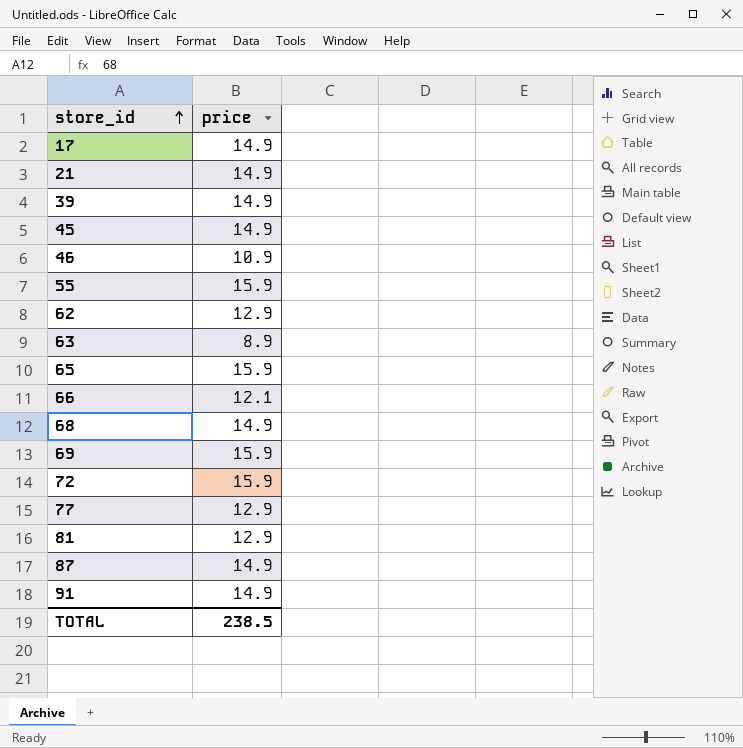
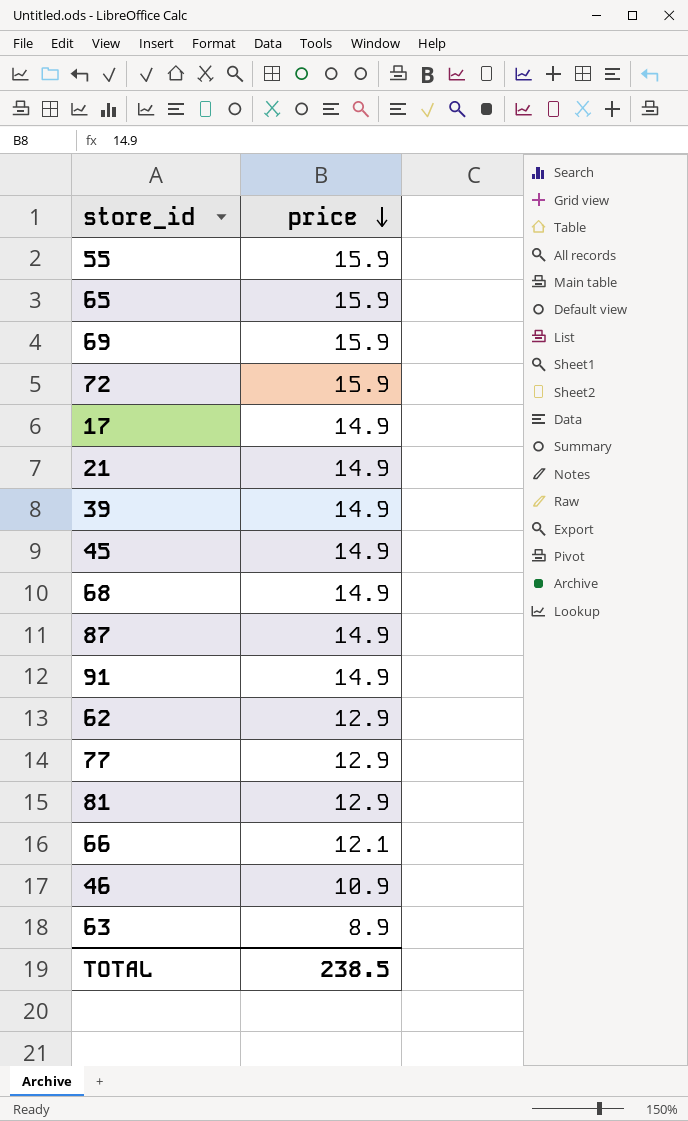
row order: store_id ascending -> price descending

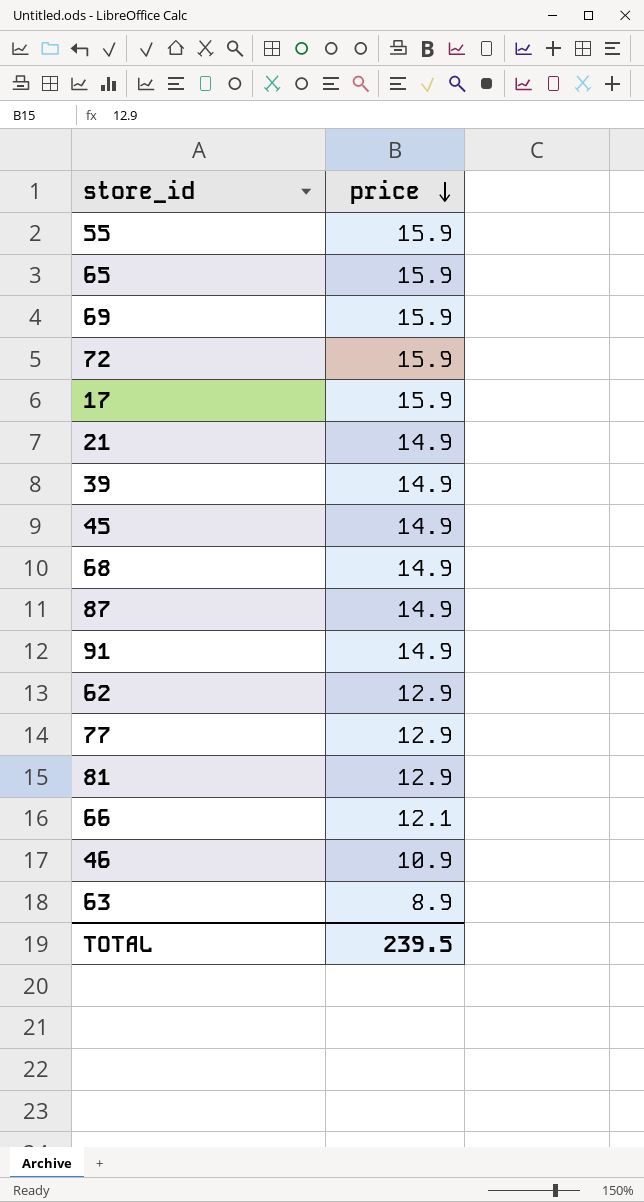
17 | price: 14.9 -> 15.9
TOTAL | price: 238.5 -> 239.5

